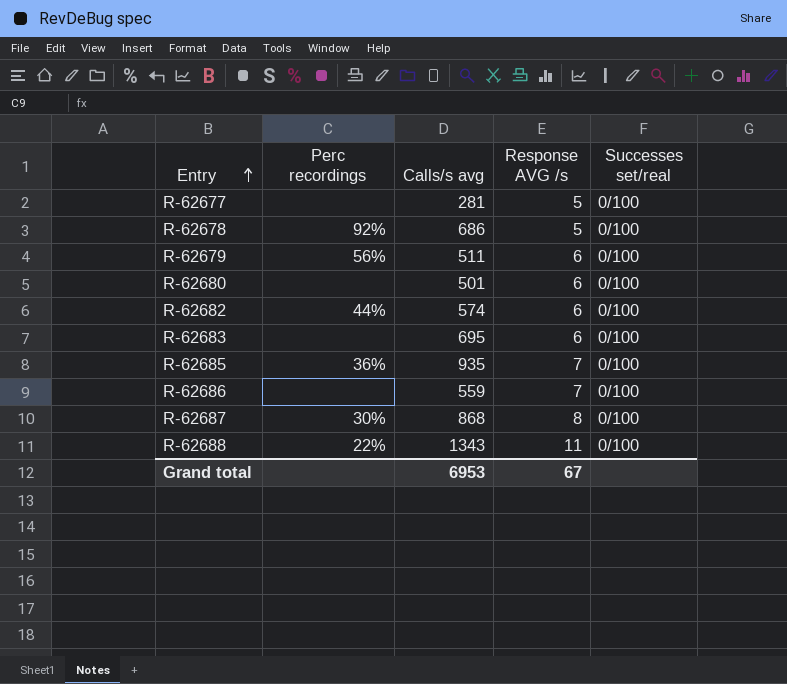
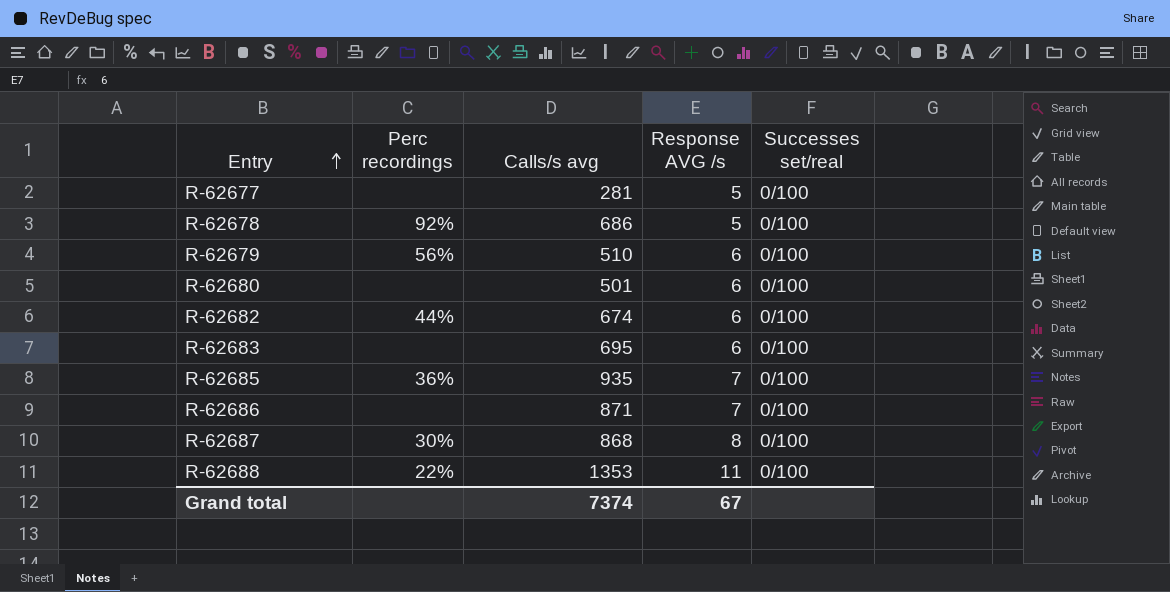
R-62679 | Calls/s avg: 511 -> 510
R-62682 | Calls/s avg: 574 -> 674
R-62686 | Calls/s avg: 559 -> 871
R-62688 | Calls/s avg: 1343 -> 1353
Grand total | Calls/s avg: 6953 -> 7374

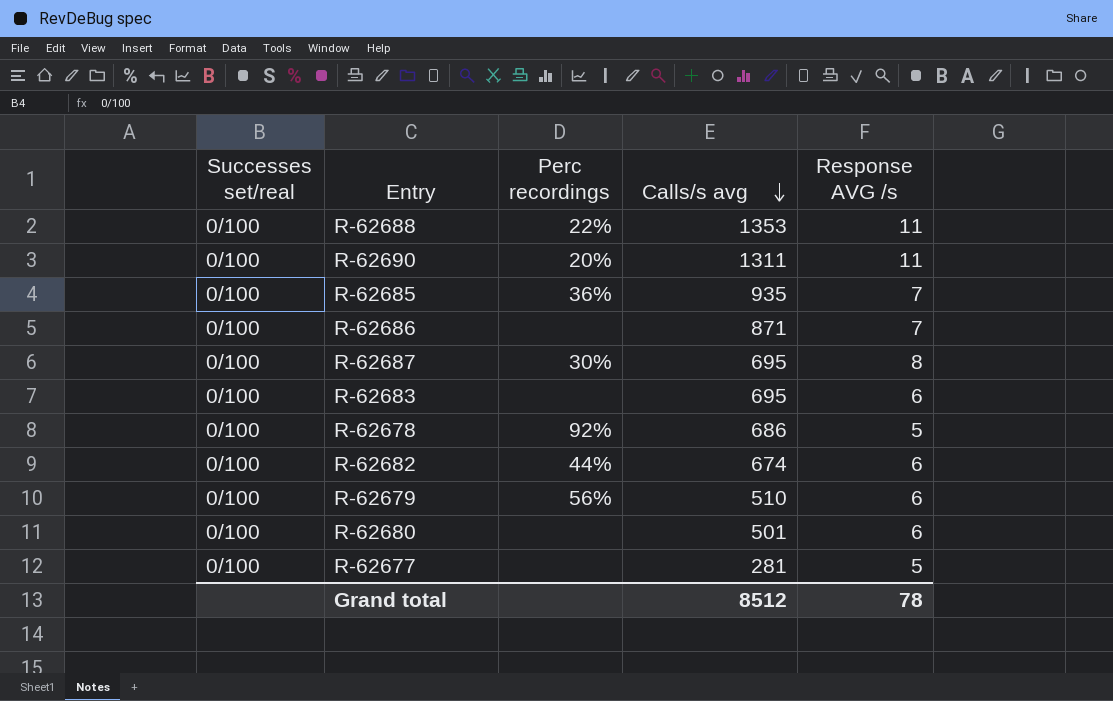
row order: Entry ascending -> Calls/s avg descending
column Successes set/real | position: 5 -> 1
row R-62690: none -> 0/100 | 20% | 1311 | 11
R-62687 | Calls/s avg: 868 -> 695
Grand total | Calls/s avg: 7374 -> 8512
Grand total | Response AVG /s: 67 -> 78

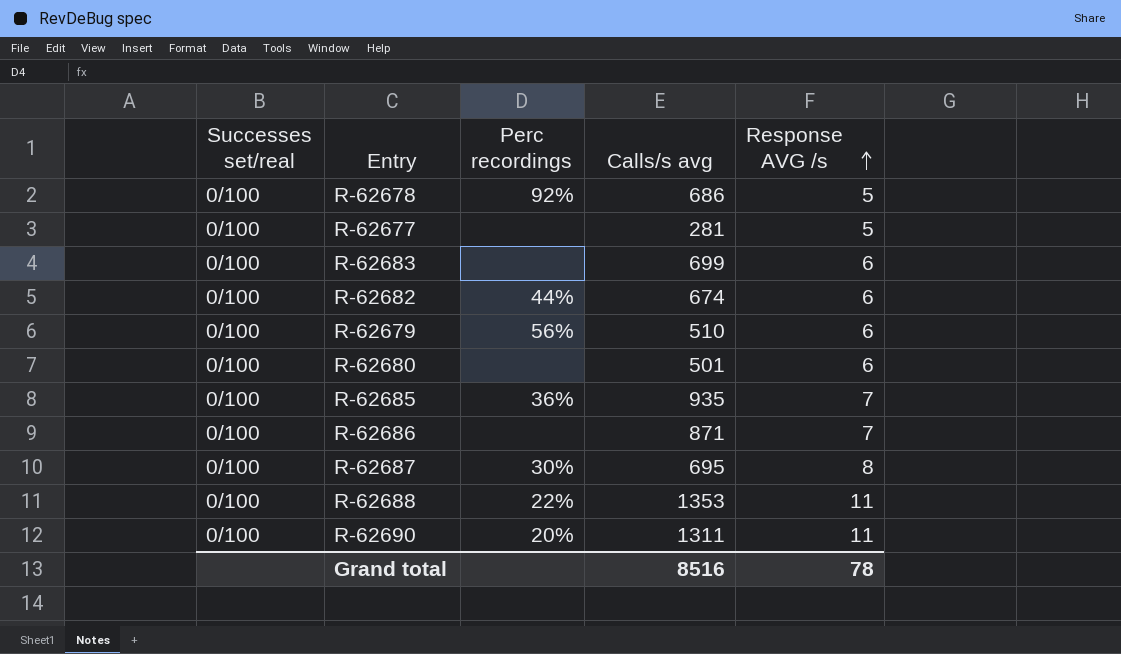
row order: Calls/s avg descending -> Response AVG /s ascending
R-62683 | Calls/s avg: 695 -> 699
Grand total | Calls/s avg: 8512 -> 8516

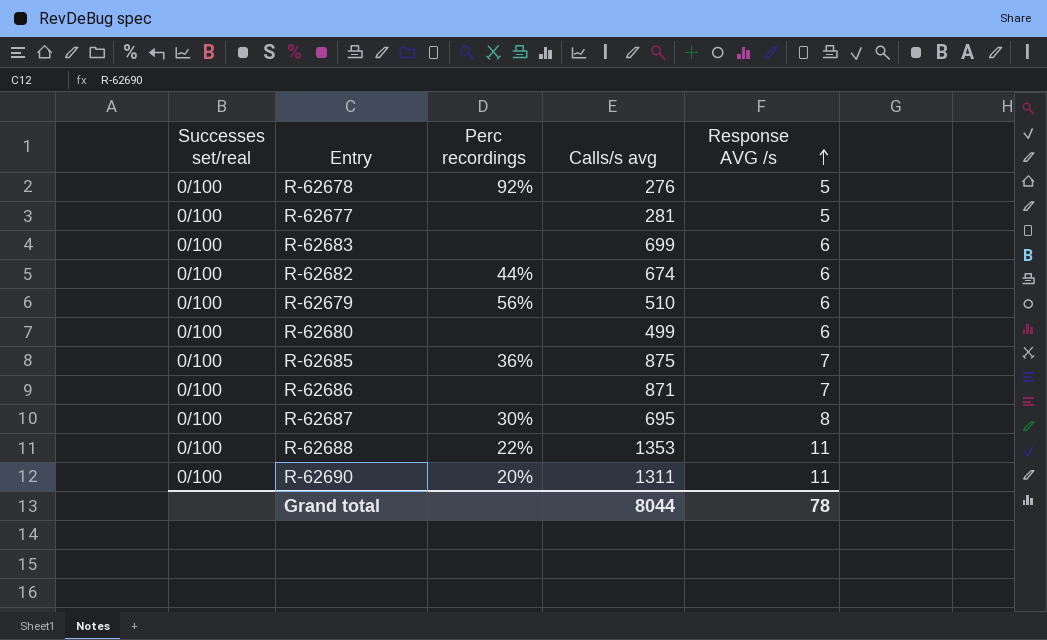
R-62678 | Calls/s avg: 686 -> 276
R-62680 | Calls/s avg: 501 -> 499
R-62685 | Calls/s avg: 935 -> 875
Grand total | Calls/s avg: 8516 -> 8044

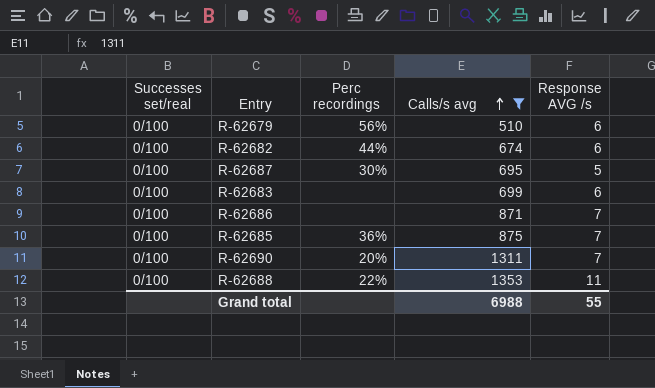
filter: none -> Calls/s avg >= 510
row order: Response AVG /s ascending -> Calls/s avg ascending
R-62687 | Response AVG /s: 8 -> 5
R-62690 | Response AVG /s: 11 -> 7
Grand total | Calls/s avg: 8044 -> 6988
Grand total | Response AVG /s: 78 -> 55

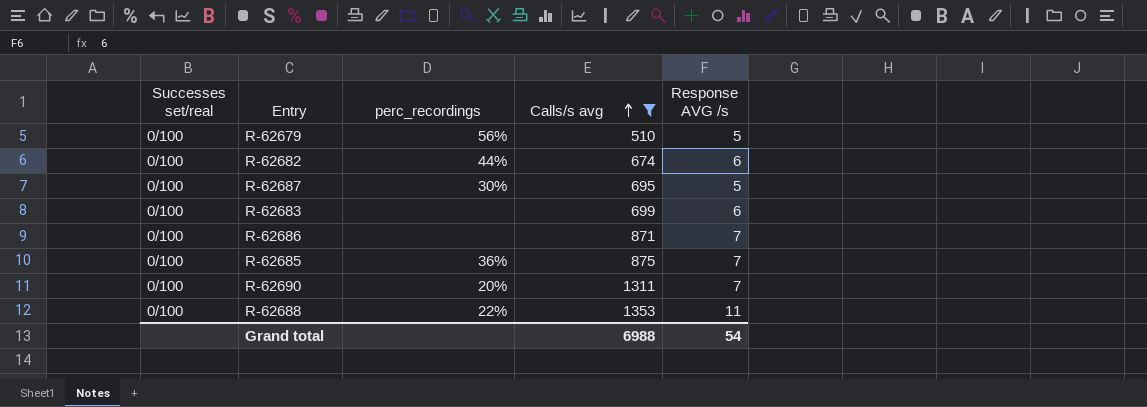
column name: Perc recordings -> perc_recordings
R-62679 | Response AVG /s: 6 -> 5
Grand total | Response AVG /s: 55 -> 54

